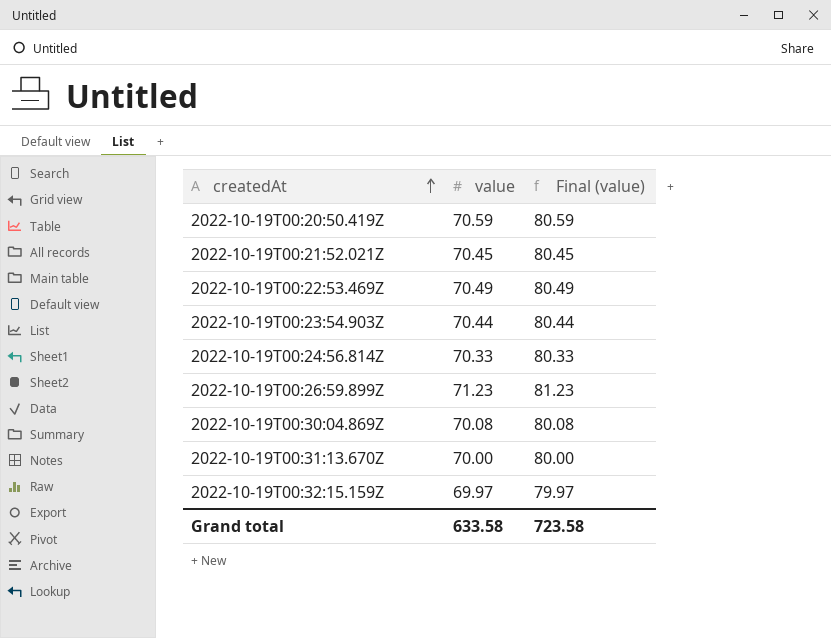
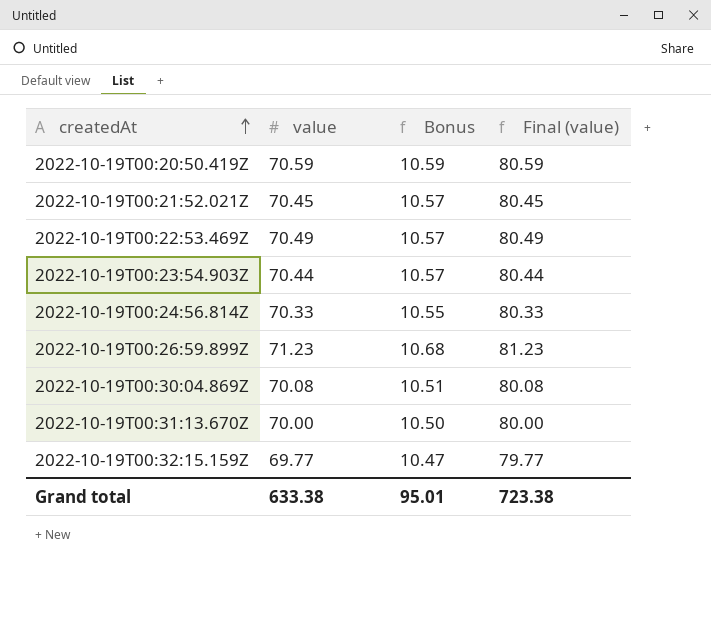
column Bonus | formula: none -> [value] * 0.15
2022-10-19T00:32:15.159Z | value: 69.97 -> 69.77
2022-10-19T00:32:15.159Z | Final (value): 79.97 -> 79.77
Grand total | value: 633.58 -> 633.38
Grand total | Final (value): 723.58 -> 723.38

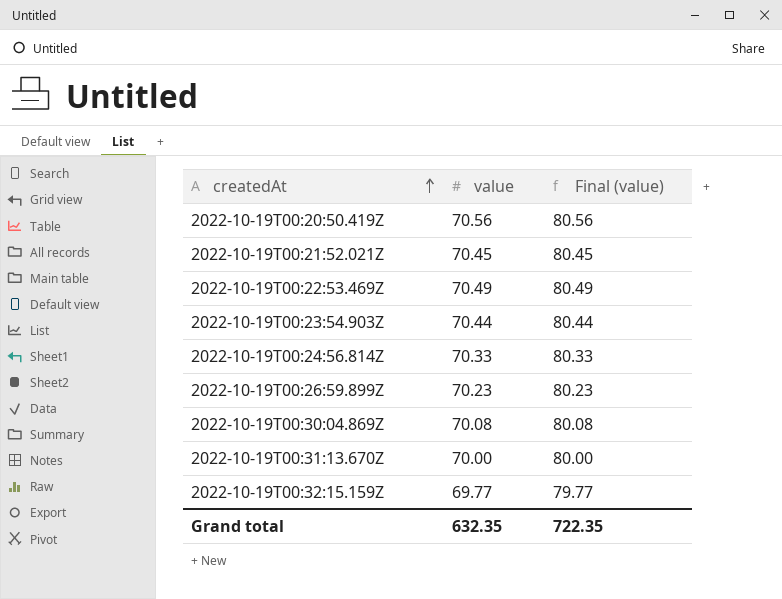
column Bonus | formula: [value] * 0.15 -> none
2022-10-19T00:20:50.419Z | value: 70.59 -> 70.56
2022-10-19T00:20:50.419Z | Final (value): 80.59 -> 80.56
2022-10-19T00:26:59.899Z | value: 71.23 -> 70.23
2022-10-19T00:26:59.899Z | Final (value): 81.23 -> 80.23
Grand total | value: 633.38 -> 632.35
Grand total | Final (value): 723.38 -> 722.35

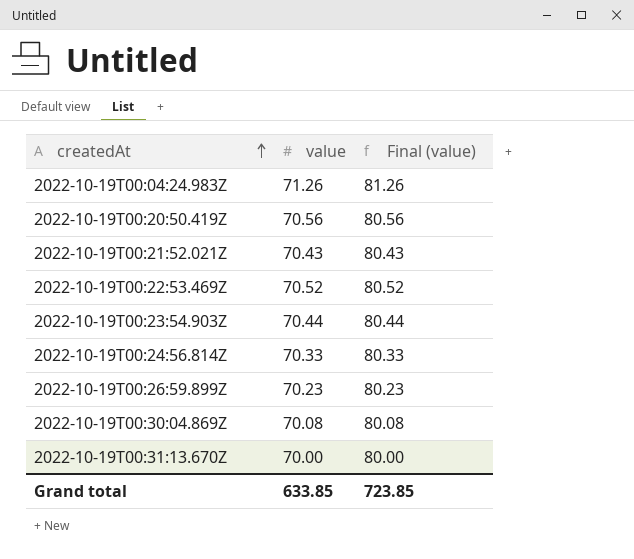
row 2022-10-19T00:32:15.159Z: 69.77 | 79.77 -> none
row 2022-10-19T00:04:24.983Z: none -> 71.26 | 81.26
2022-10-19T00:21:52.021Z | value: 70.45 -> 70.43
2022-10-19T00:21:52.021Z | Final (value): 80.45 -> 80.43
2022-10-19T00:22:53.469Z | value: 70.49 -> 70.52
2022-10-19T00:22:53.469Z | Final (value): 80.49 -> 80.52
Grand total | value: 632.35 -> 633.85
Grand total | Final (value): 722.35 -> 723.85

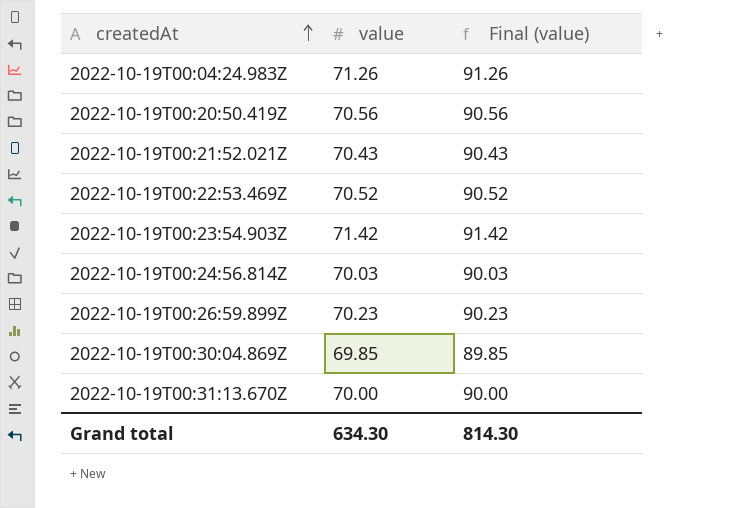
column Final (value) | formula: [value] + 10 -> [value] + 20
2022-10-19T00:23:54.903Z | value: 70.44 -> 71.42
2022-10-19T00:24:56.814Z | value: 70.33 -> 70.03
2022-10-19T00:30:04.869Z | value: 70.08 -> 69.85
Grand total | value: 633.85 -> 634.30
Grand total | Final (value): 723.85 -> 814.30

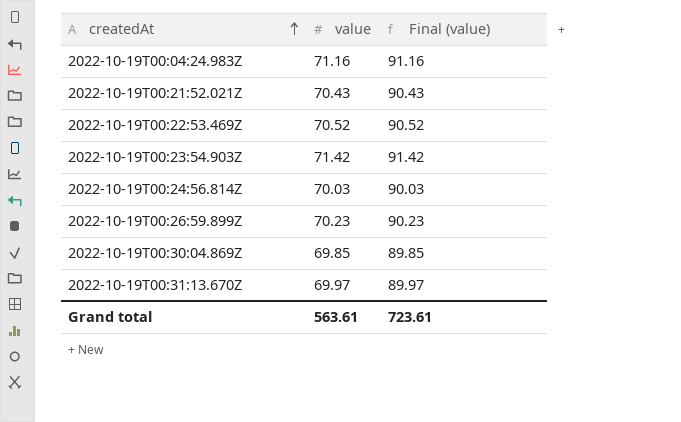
row 2022-10-19T00:20:50.419Z: 70.56 | 90.56 -> none
2022-10-19T00:04:24.983Z | value: 71.26 -> 71.16
2022-10-19T00:04:24.983Z | Final (value): 91.26 -> 91.16
2022-10-19T00:31:13.670Z | value: 70.00 -> 69.97
2022-10-19T00:31:13.670Z | Final (value): 90.00 -> 89.97
Grand total | value: 634.30 -> 563.61
Grand total | Final (value): 814.30 -> 723.61

